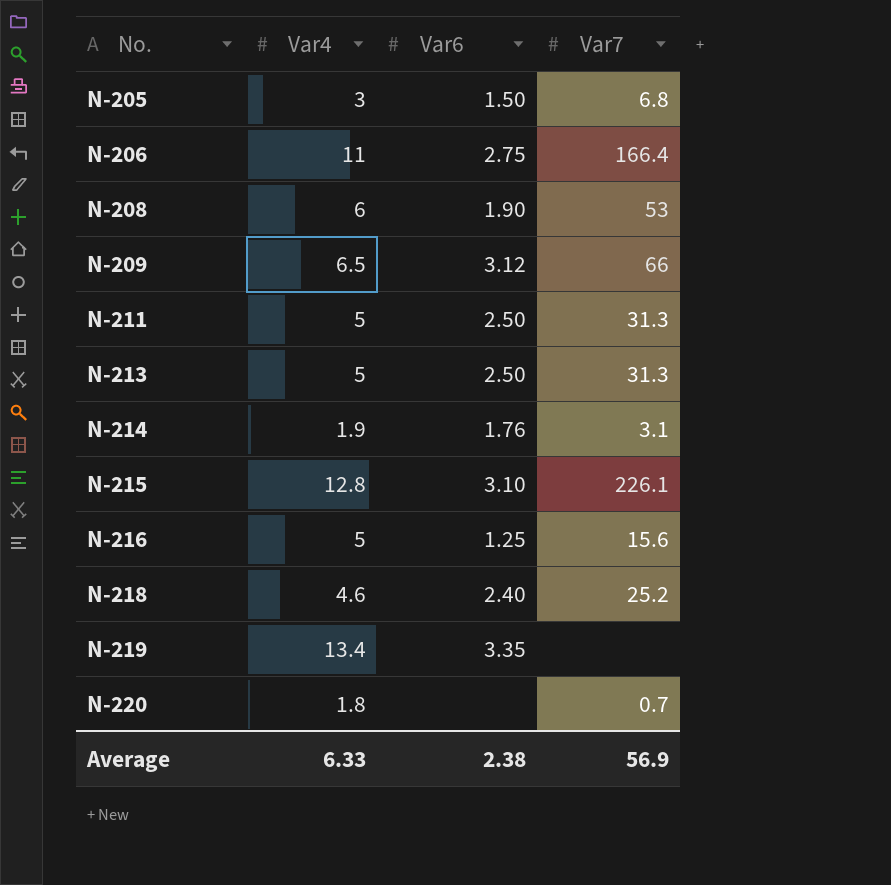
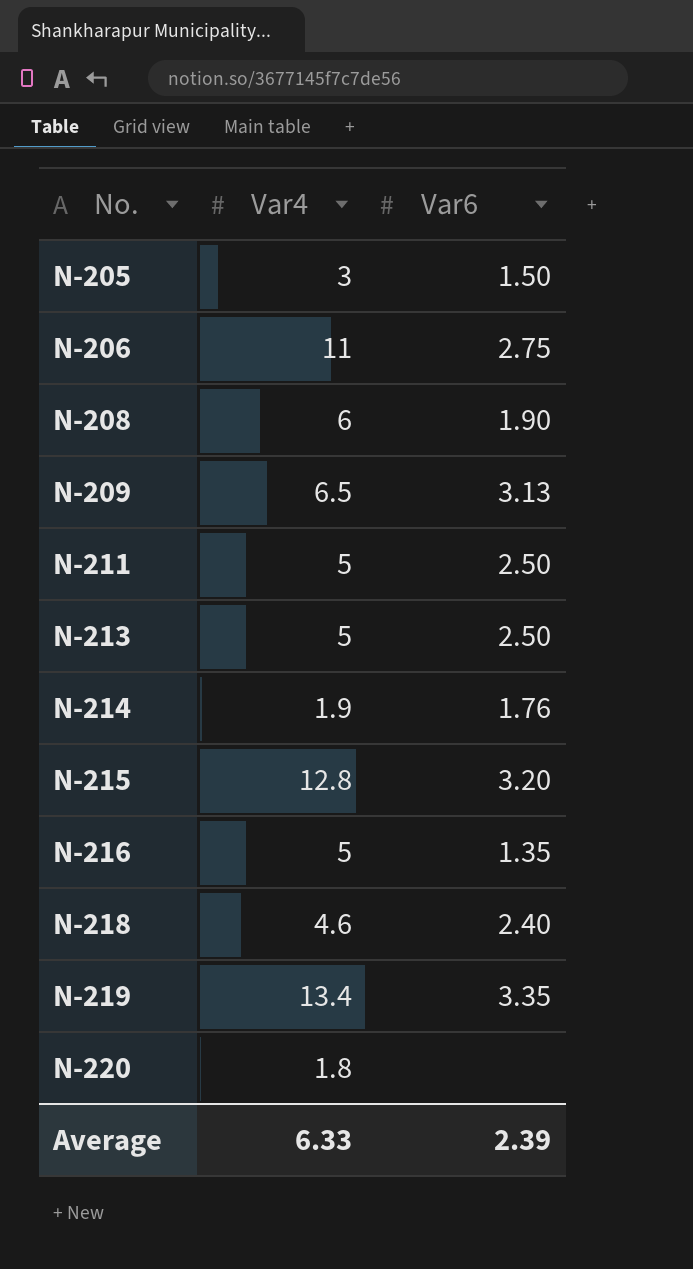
column Var7 | position: 4 -> none
N-209 | Var6: 3.12 -> 3.13
N-215 | Var6: 3.10 -> 3.20
N-216 | Var6: 1.25 -> 1.35
Average | Var6: 2.38 -> 2.39

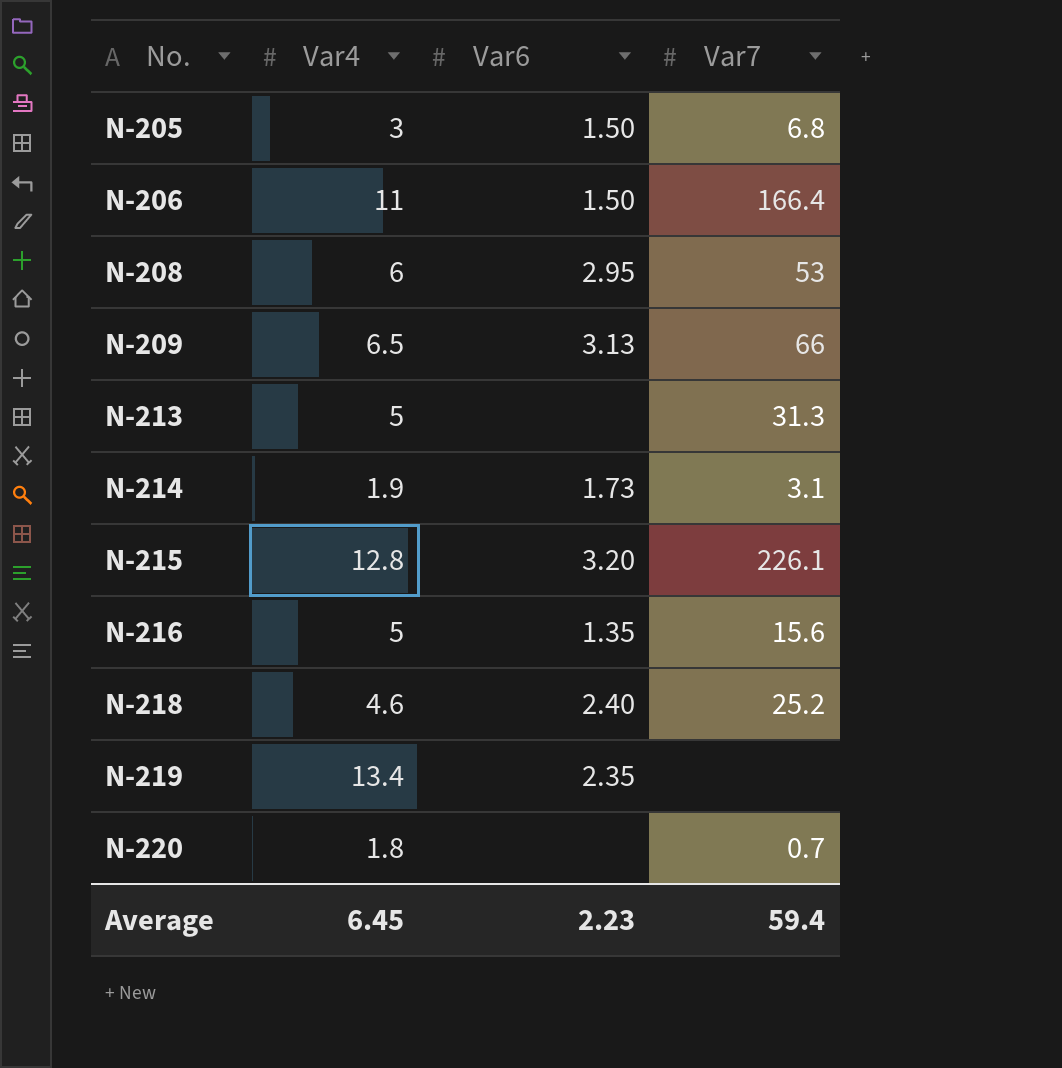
column Var7 | position: none -> 4
row N-211: 5 | 2.50 -> none
N-206 | Var6: 2.75 -> 1.50
N-208 | Var6: 1.90 -> 2.95
N-213 | Var6: 2.50 -> none
N-214 | Var6: 1.76 -> 1.73
N-219 | Var6: 3.35 -> 2.35
Average | Var4: 6.33 -> 6.45
Average | Var6: 2.39 -> 2.23

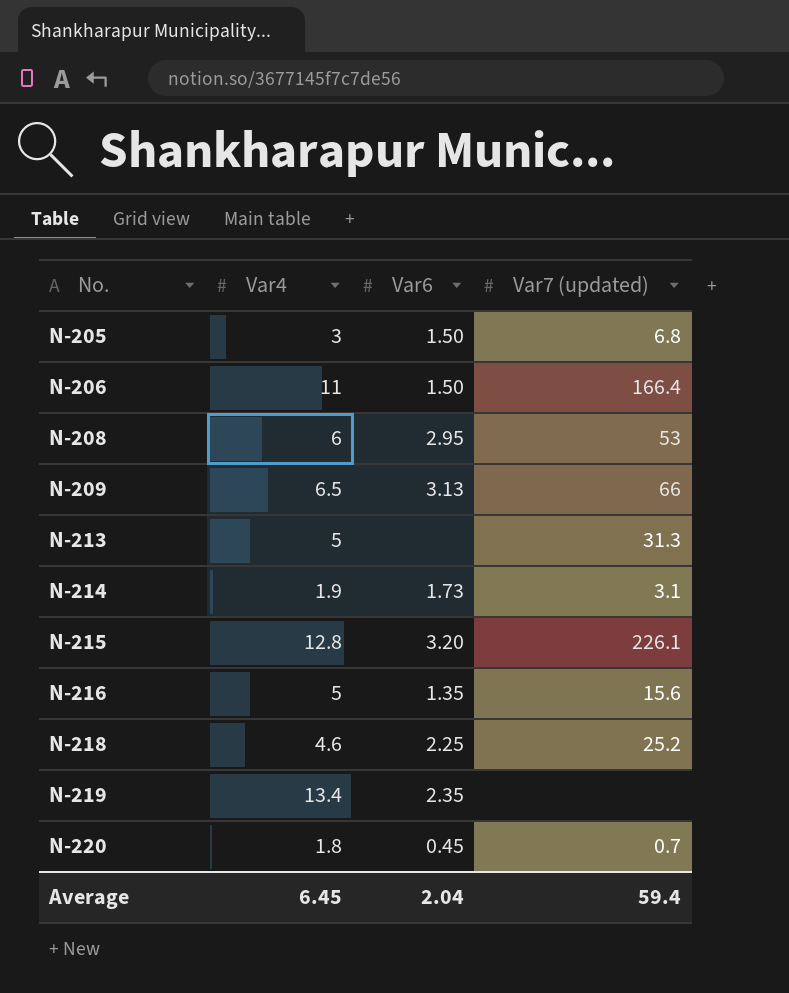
column name: Var7 -> Var7 (updated)
N-218 | Var6: 2.40 -> 2.25
N-220 | Var6: none -> 0.45
Average | Var6: 2.23 -> 2.04

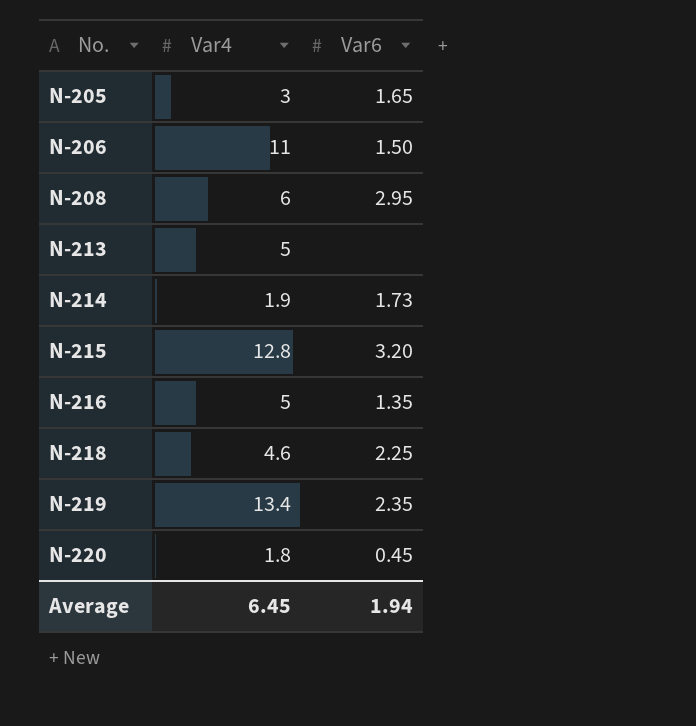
column Var7 (updated) | position: 4 -> none
row N-209: 6.5 | 3.13 | 66 -> none
N-205 | Var6: 1.50 -> 1.65
Average | Var6: 2.04 -> 1.94

